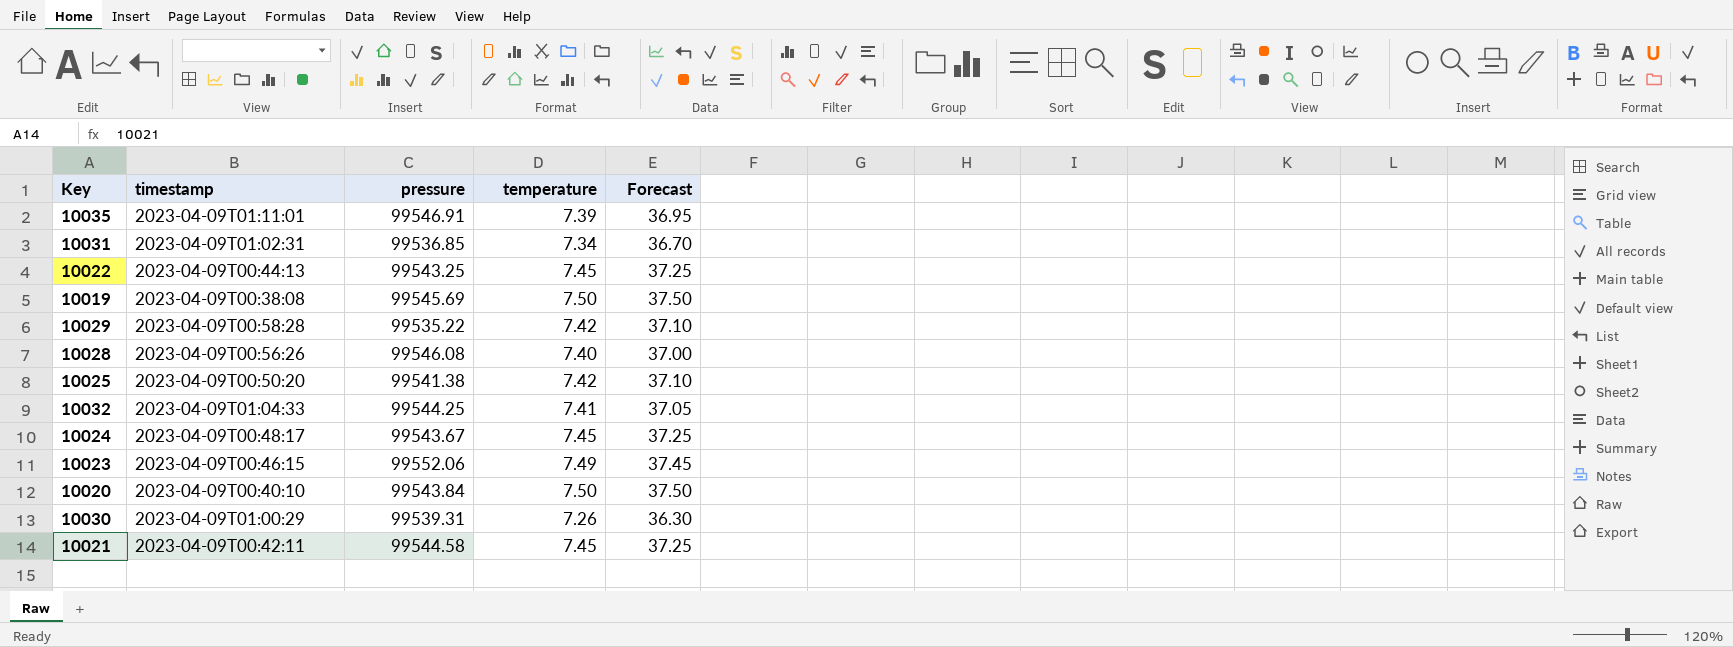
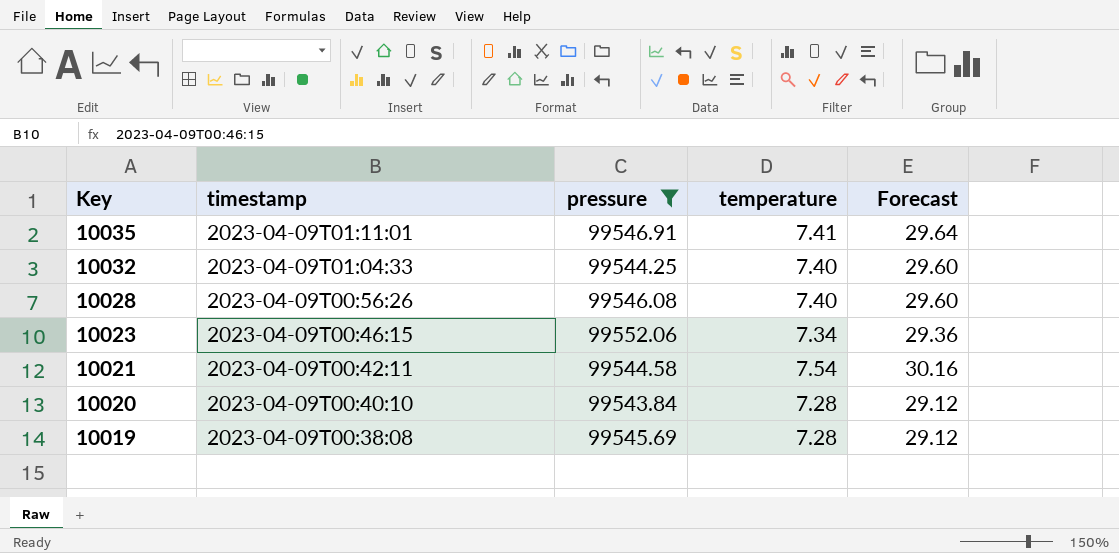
filter: none -> pressure >= 99543.84
row order: none -> Key descending
column Forecast | formula: [temperature] * 5 -> [temperature] * 4
10035 | temperature: 7.39 -> 7.41
10032 | temperature: 7.41 -> 7.40
10023 | temperature: 7.49 -> 7.34
10021 | temperature: 7.45 -> 7.54
10020 | temperature: 7.50 -> 7.28
10019 | temperature: 7.50 -> 7.28

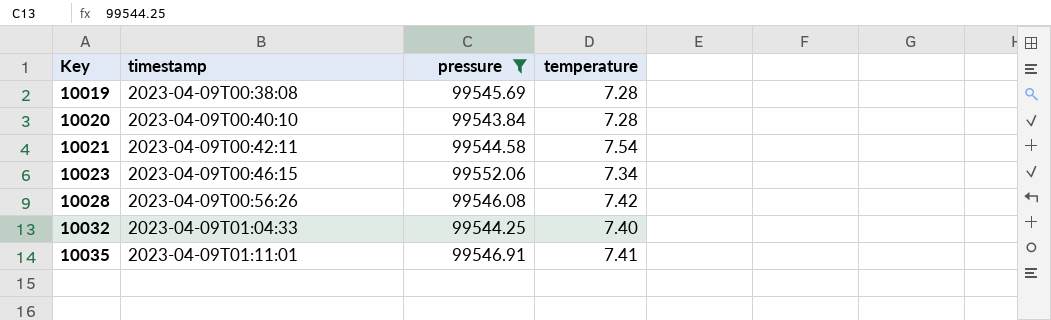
row order: Key descending -> Key ascending
column Forecast | formula: [temperature] * 4 -> none
10028 | temperature: 7.40 -> 7.42

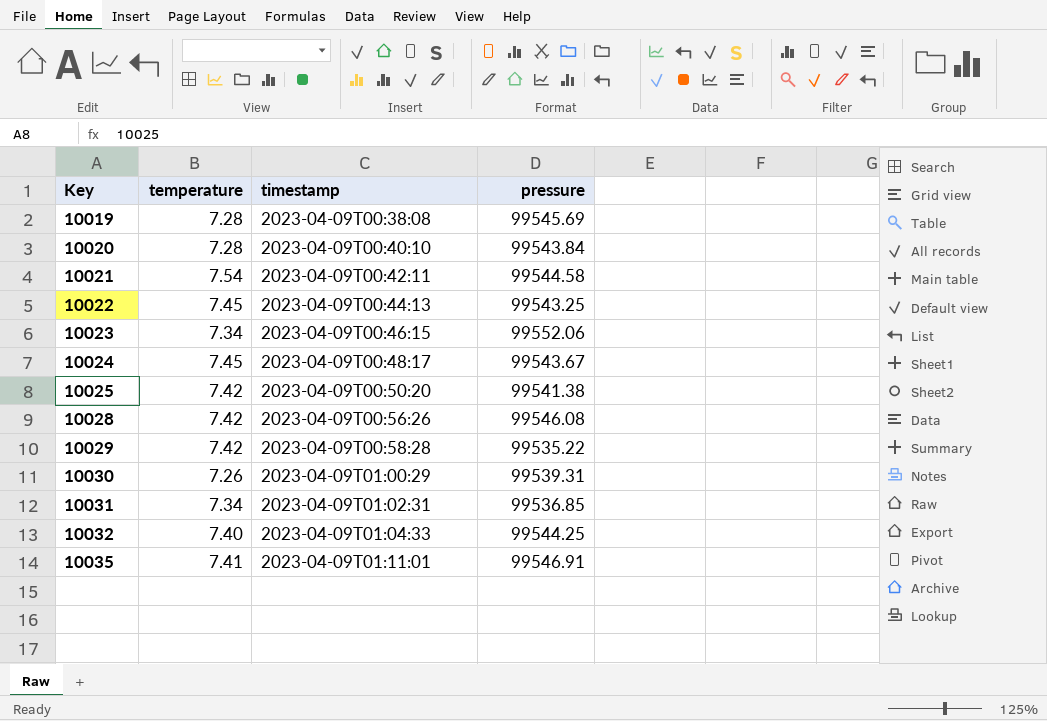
filter: pressure >= 99543.84 -> none
column temperature | position: 4 -> 2

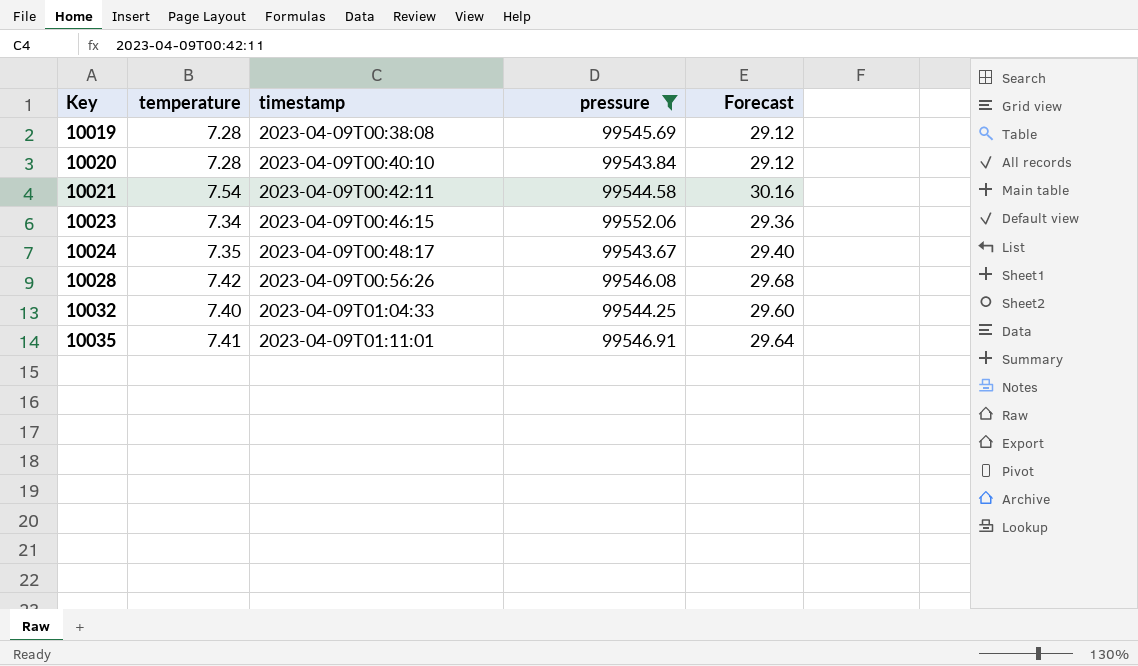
filter: none -> pressure >= 99543.67
column Forecast | formula: none -> [temperature] * 4
10024 | temperature: 7.45 -> 7.35

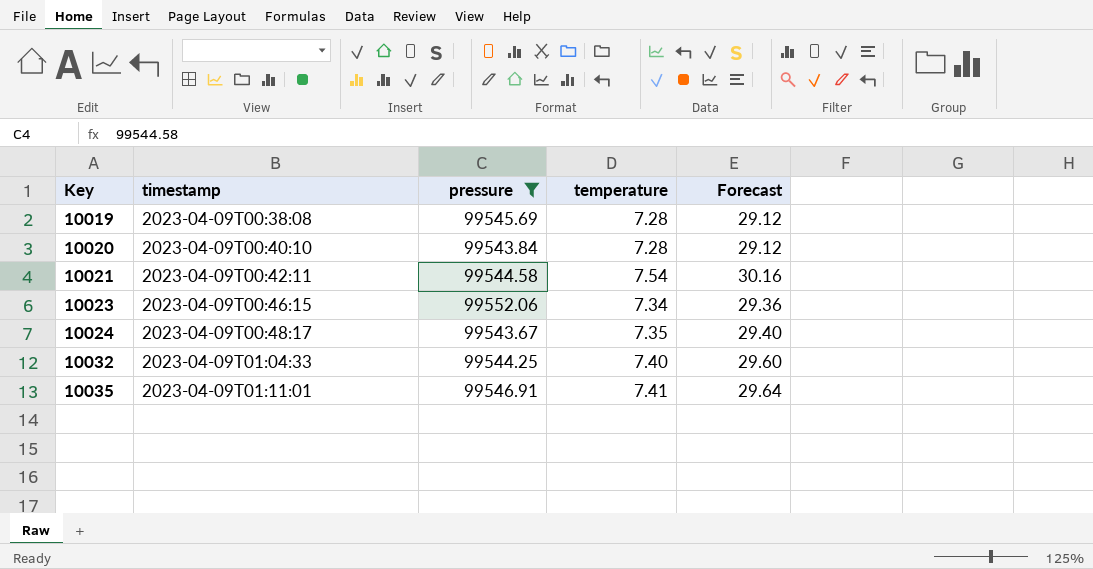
column temperature | position: 2 -> 4
row 10028: 7.42 | 2023-04-09T00:56:26 | 99546.08 | 29.68 -> none

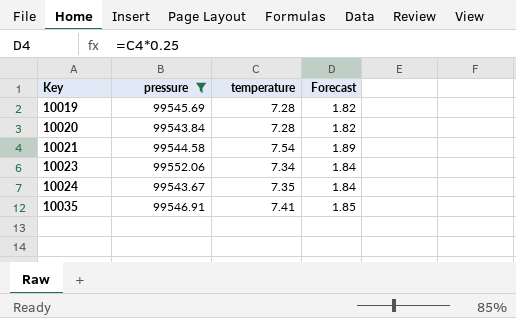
column timestamp | position: 2 -> none
column Forecast | formula: [temperature] * 4 -> [temperature] * 0.25
row 10032: 2023-04-09T01:04:33 | 99544.25 | 7.40 | 29.60 -> none

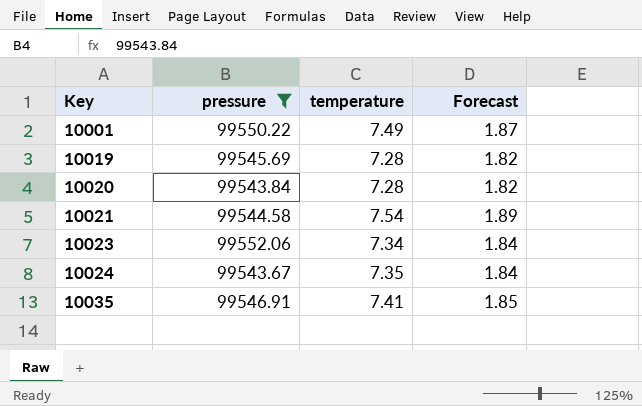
row 10001: none -> 99550.22 | 7.49 | 1.87

